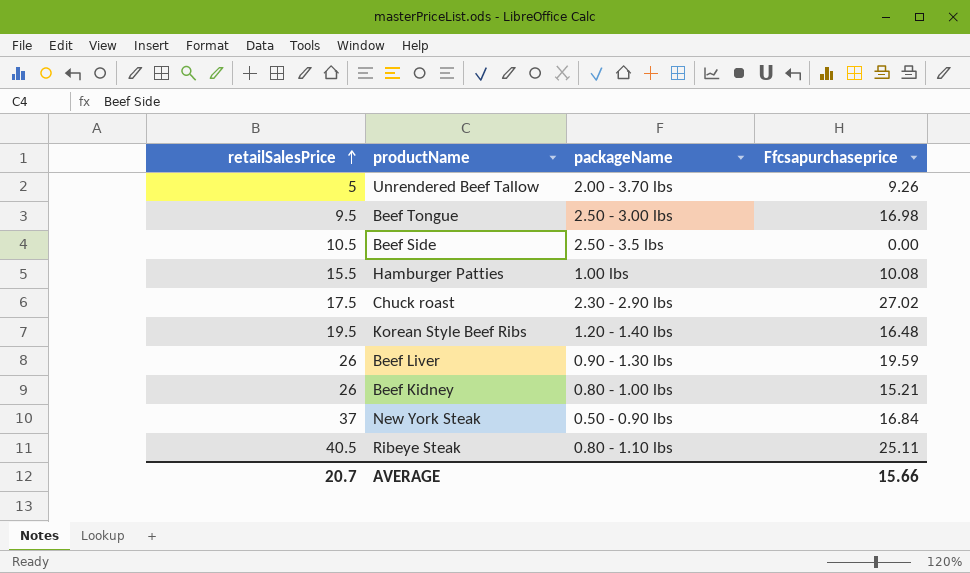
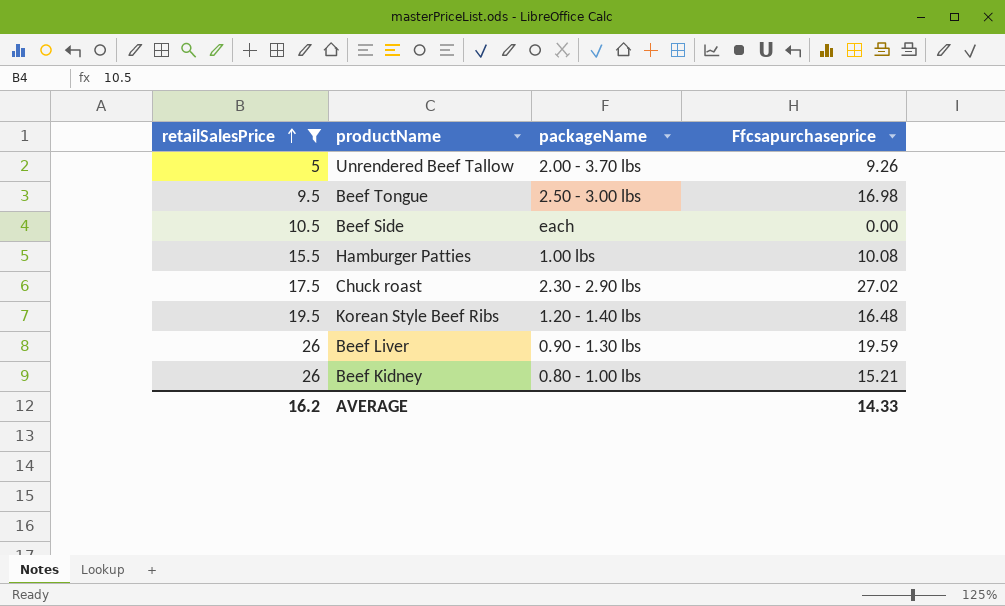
filter: none -> retailSalesPrice <= 26
Beef Side | packageName: 2.50 - 3.5 lbs -> each
AVERAGE | retailSalesPrice: 20.7 -> 16.2
AVERAGE | Ffcsapurchaseprice: 15.66 -> 14.33

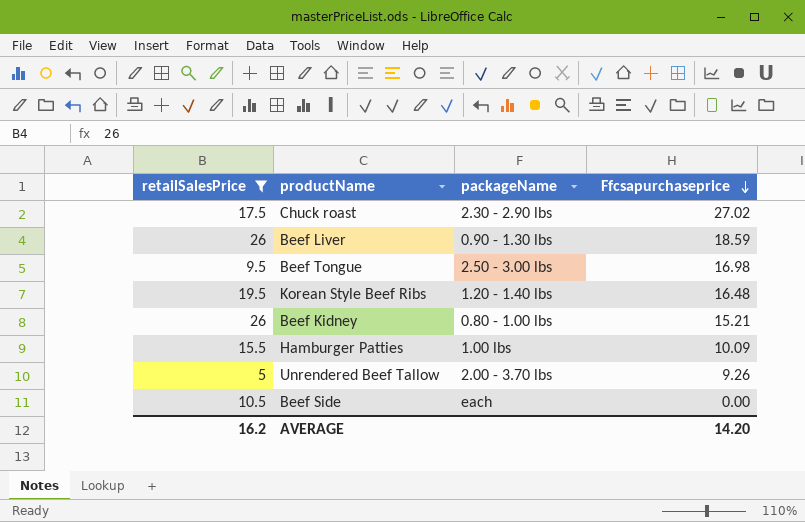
row order: retailSalesPrice ascending -> Ffcsapurchaseprice descending
Beef Liver | Ffcsapurchaseprice: 19.59 -> 18.59
Hamburger Patties | Ffcsapurchaseprice: 10.08 -> 10.09
AVERAGE | Ffcsapurchaseprice: 14.33 -> 14.20

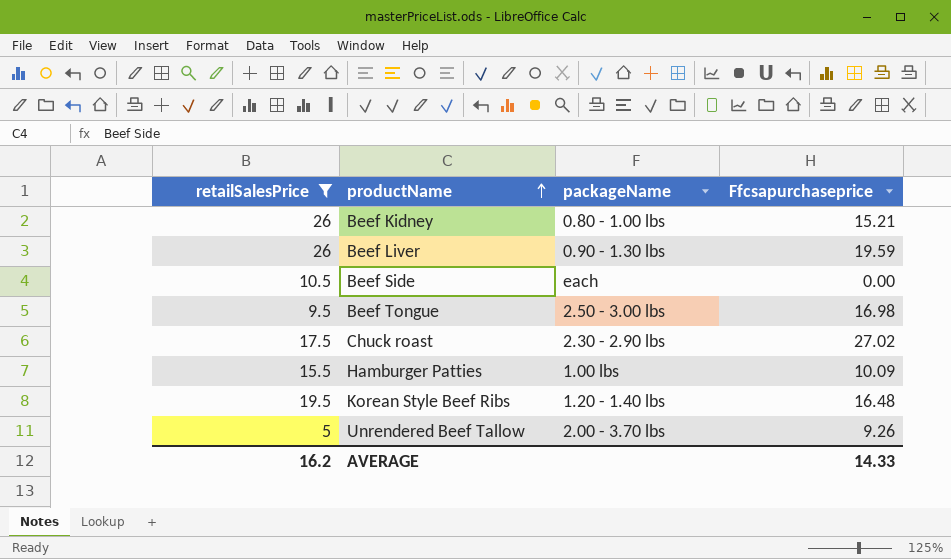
row order: Ffcsapurchaseprice descending -> productName ascending
Beef Liver | Ffcsapurchaseprice: 18.59 -> 19.59
AVERAGE | Ffcsapurchaseprice: 14.20 -> 14.33

